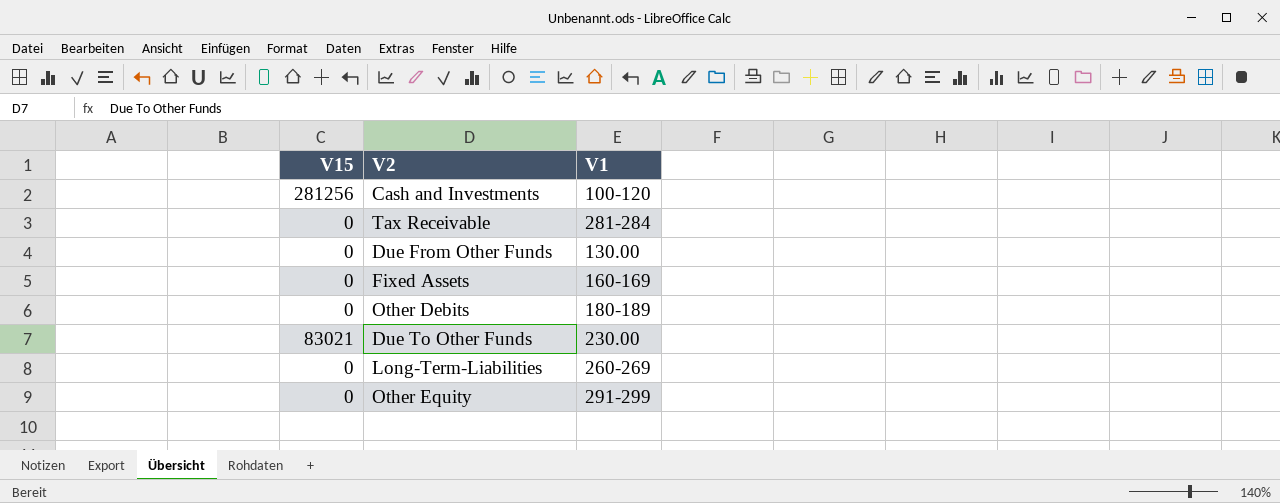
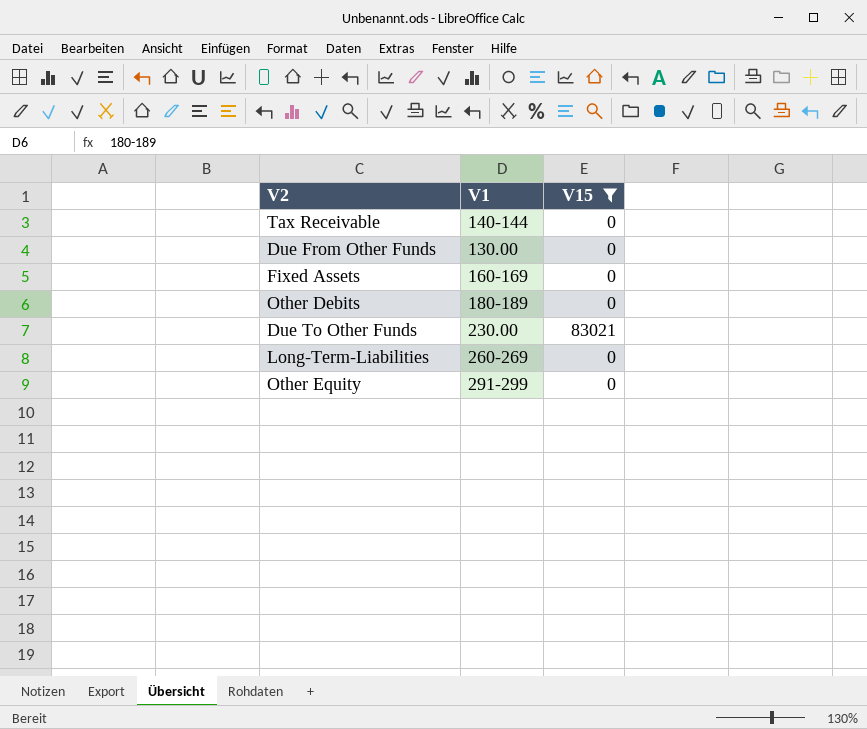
filter: none -> V15 != 281256
column V15 | position: 1 -> 3
Tax Receivable | V1: 281-284 -> 140-144

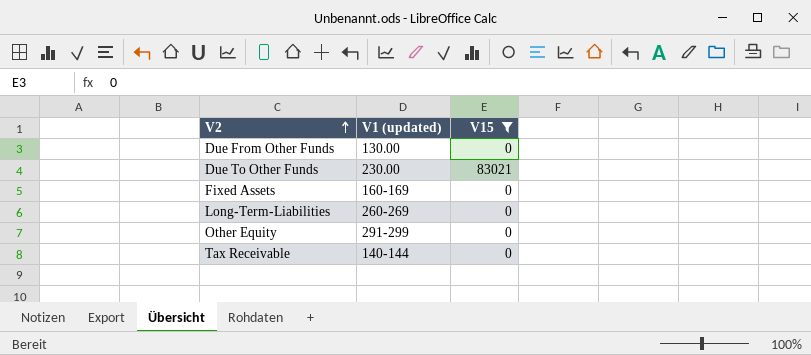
row order: none -> V2 ascending
column name: V1 -> V1 (updated)
row Other Debits: 180-189 | 0 -> none

